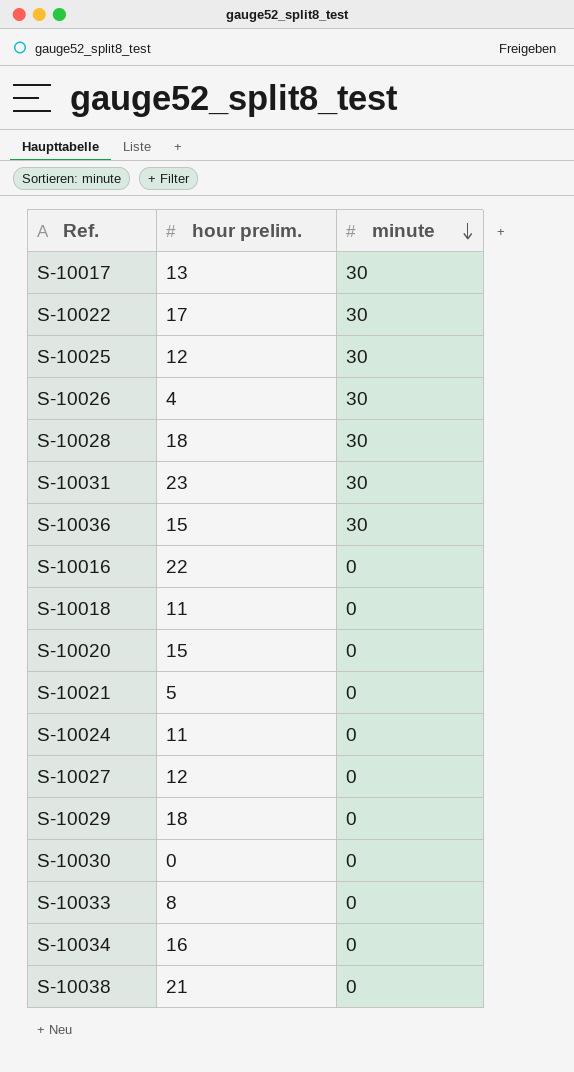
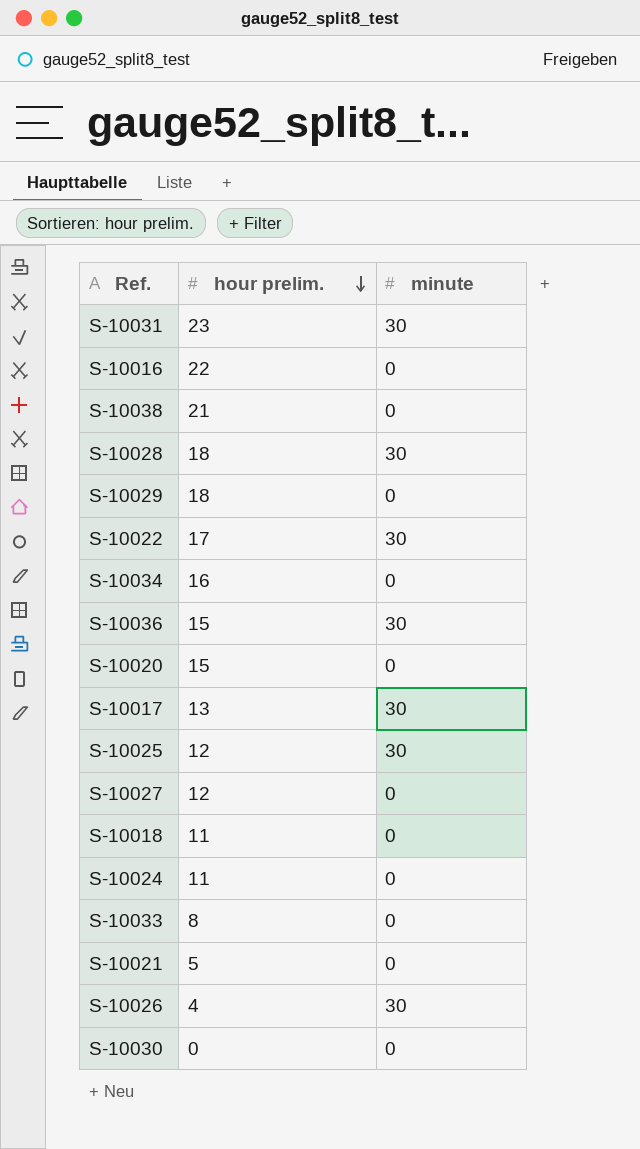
row order: minute descending -> hour prelim. descending

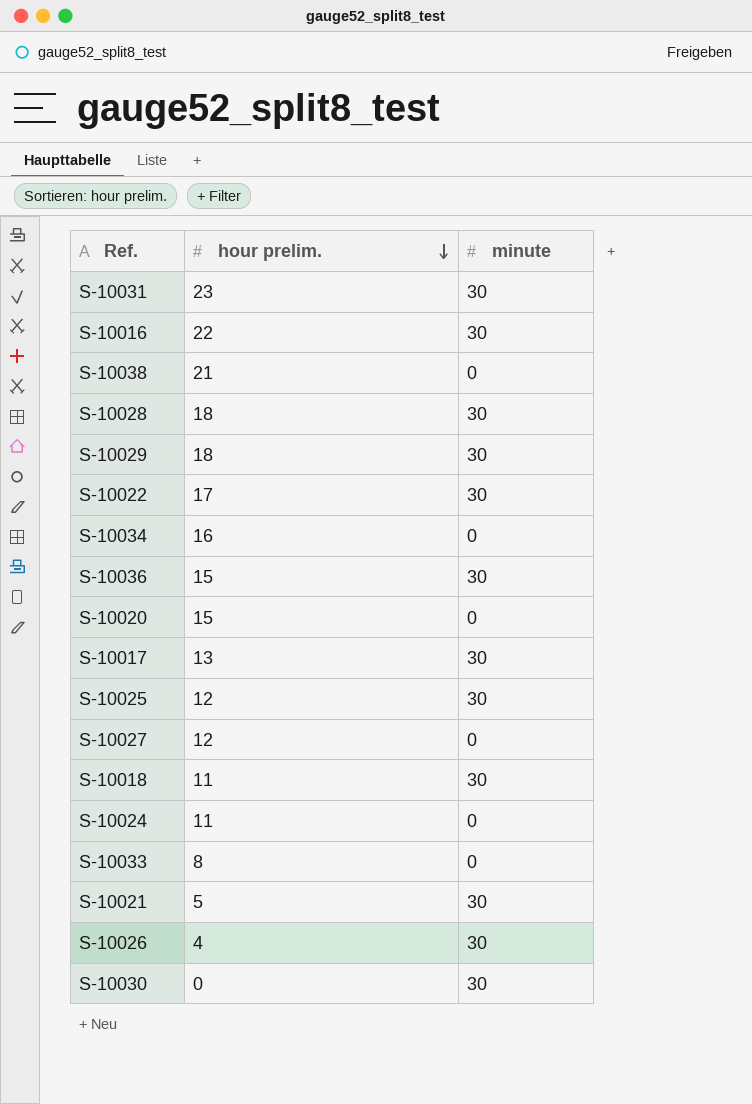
S-10016 | minute: 0 -> 30
S-10029 | minute: 0 -> 30
S-10018 | minute: 0 -> 30
S-10021 | minute: 0 -> 30
S-10030 | minute: 0 -> 30

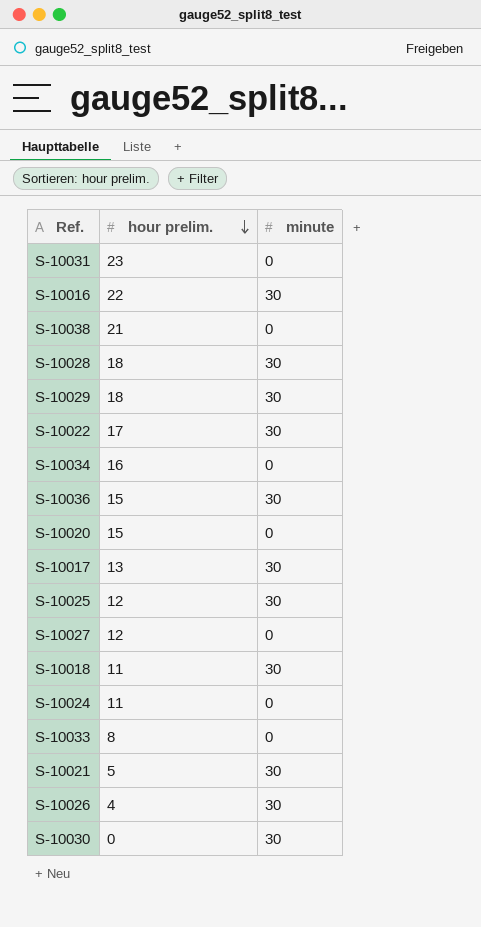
S-10031 | minute: 30 -> 0

